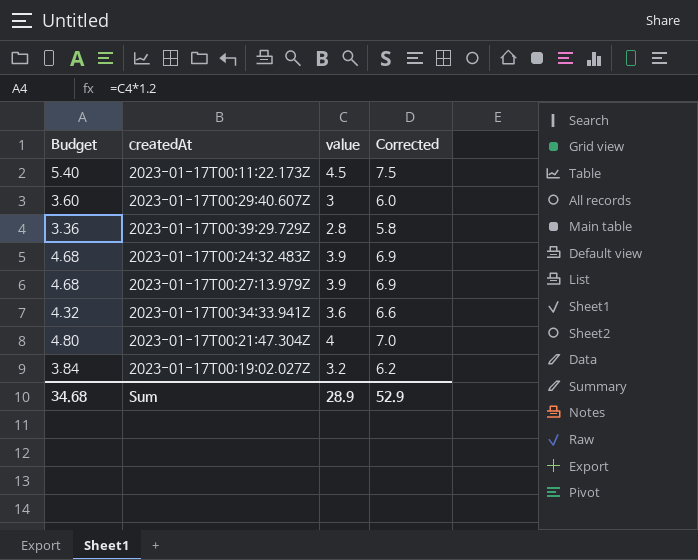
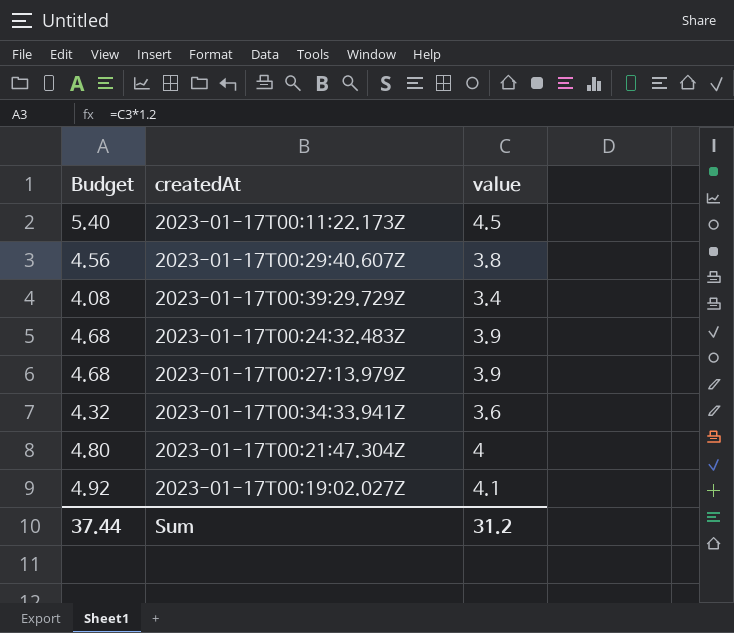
column Corrected | formula: [value] + 3 -> none
2023-01-17T00:29:40.607Z | Budget: 3.60 -> 4.56
2023-01-17T00:29:40.607Z | value: 3 -> 3.8
2023-01-17T00:39:29.729Z | Budget: 3.36 -> 4.08
2023-01-17T00:39:29.729Z | value: 2.8 -> 3.4
2023-01-17T00:19:02.027Z | Budget: 3.84 -> 4.92
2023-01-17T00:19:02.027Z | value: 3.2 -> 4.1
Sum | Budget: 34.68 -> 37.44
Sum | value: 28.9 -> 31.2

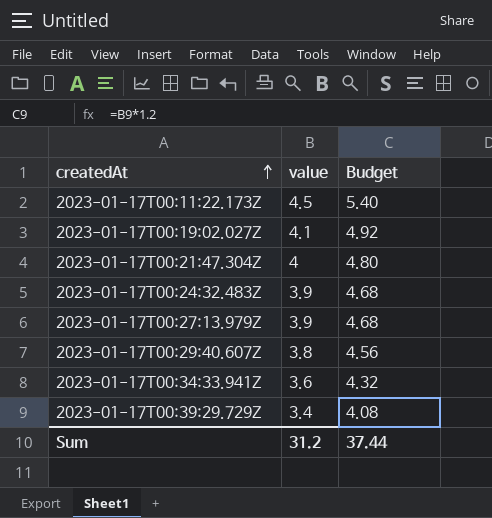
row order: none -> createdAt ascending
column Budget | position: 1 -> 3

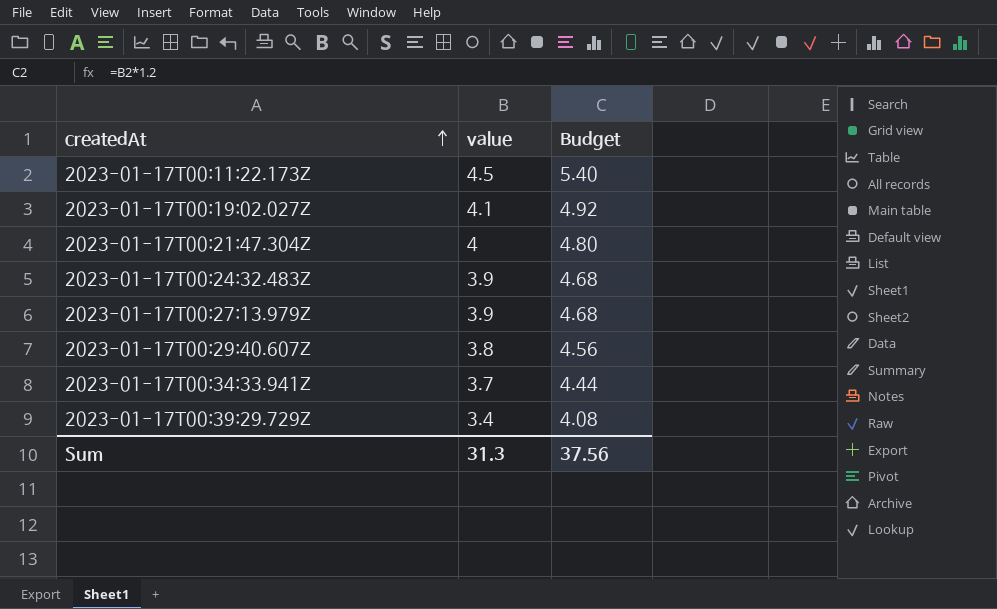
2023-01-17T00:34:33.941Z | value: 3.6 -> 3.7
2023-01-17T00:34:33.941Z | Budget: 4.32 -> 4.44
Sum | value: 31.2 -> 31.3
Sum | Budget: 37.44 -> 37.56

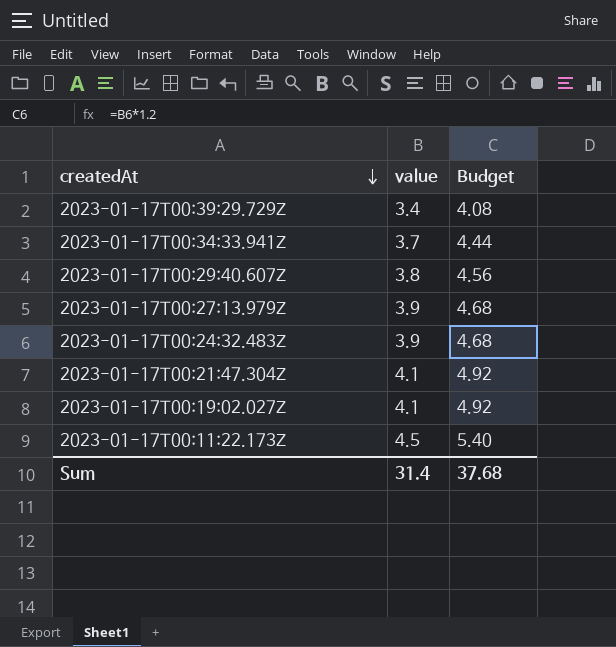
row order: createdAt ascending -> createdAt descending
2023-01-17T00:21:47.304Z | value: 4 -> 4.1
2023-01-17T00:21:47.304Z | Budget: 4.80 -> 4.92
Sum | value: 31.3 -> 31.4
Sum | Budget: 37.56 -> 37.68

